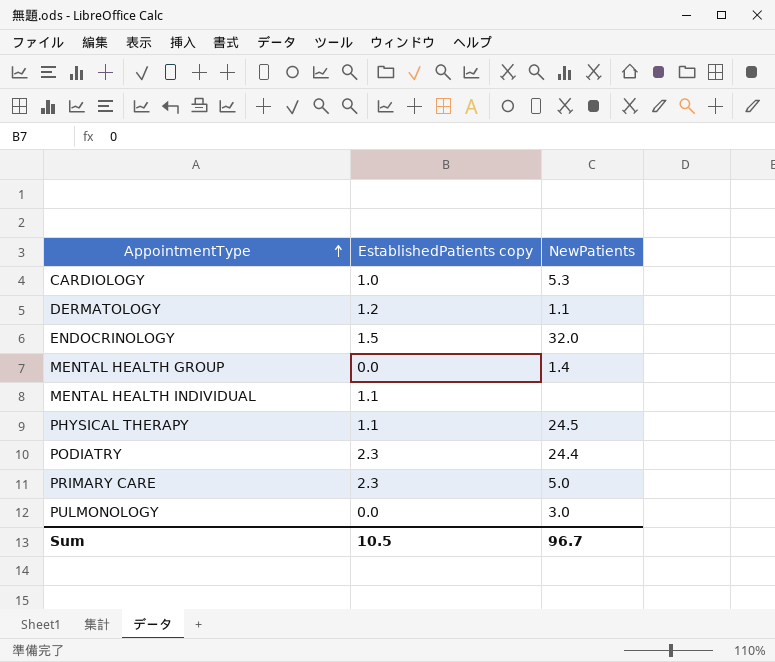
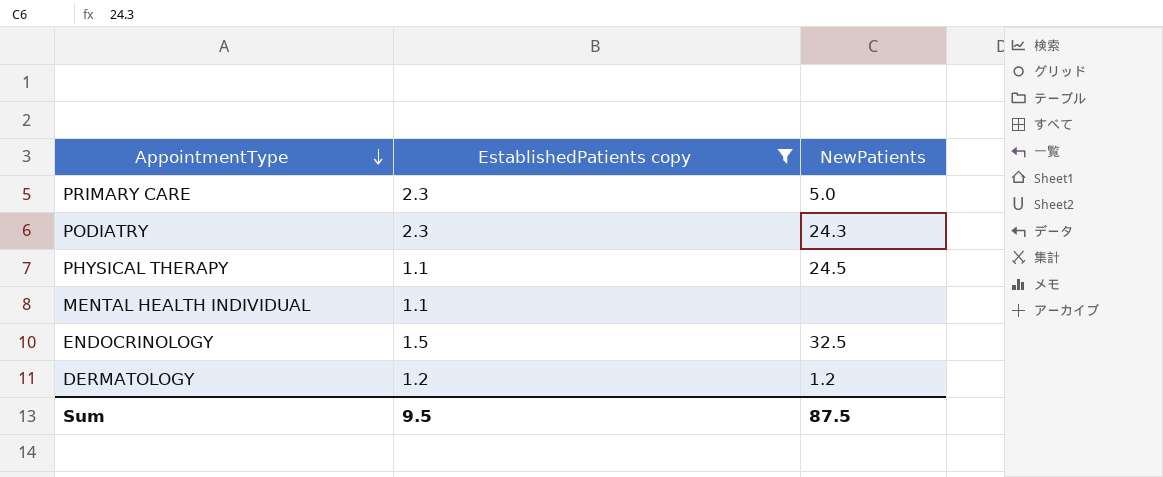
filter: none -> EstablishedPatients copy >= 1.1
row order: AppointmentType ascending -> AppointmentType descending
PODIATRY | NewPatients: 24.4 -> 24.3
ENDOCRINOLOGY | NewPatients: 32.0 -> 32.5
DERMATOLOGY | NewPatients: 1.1 -> 1.2
Sum | EstablishedPatients copy: 10.5 -> 9.5
Sum | NewPatients: 96.7 -> 87.5

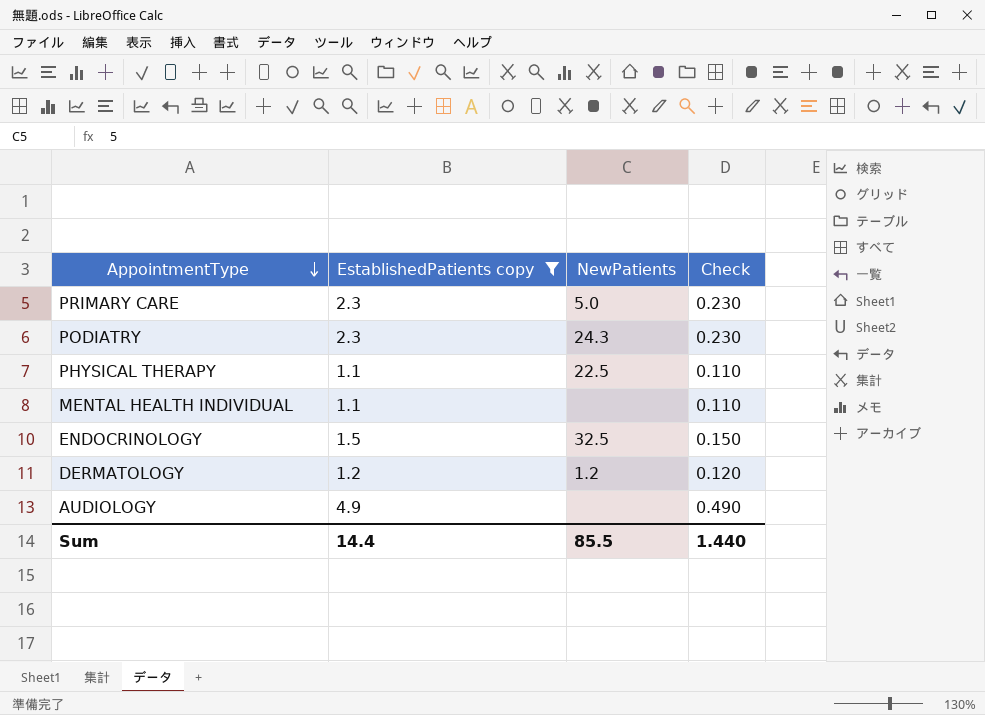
column Check | formula: none -> [EstablishedPatients copy] * 0.1
PHYSICAL THERAPY | NewPatients: 24.5 -> 22.5
row AUDIOLOGY: none -> 4.9 | none | 0.490
Sum | EstablishedPatients copy: 9.5 -> 14.4
Sum | NewPatients: 87.5 -> 85.5

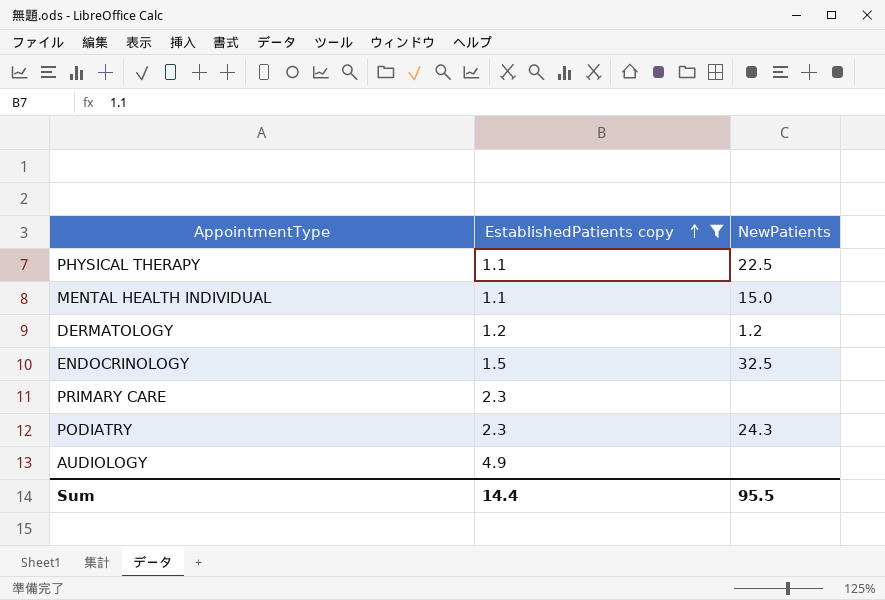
row order: AppointmentType descending -> EstablishedPatients copy ascending
column Check | formula: [EstablishedPatients copy] * 0.1 -> none
MENTAL HEALTH INDIVIDUAL | NewPatients: none -> 15.0
PRIMARY CARE | NewPatients: 5.0 -> none
Sum | NewPatients: 85.5 -> 95.5

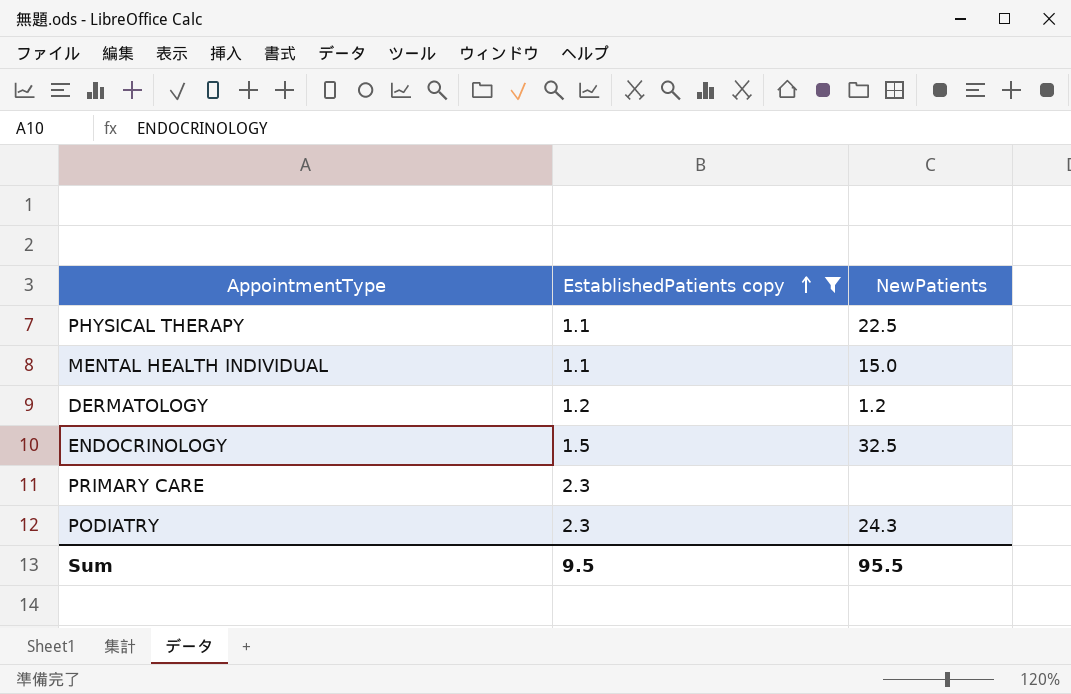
row AUDIOLOGY: 4.9 | none -> none
Sum | EstablishedPatients copy: 14.4 -> 9.5

